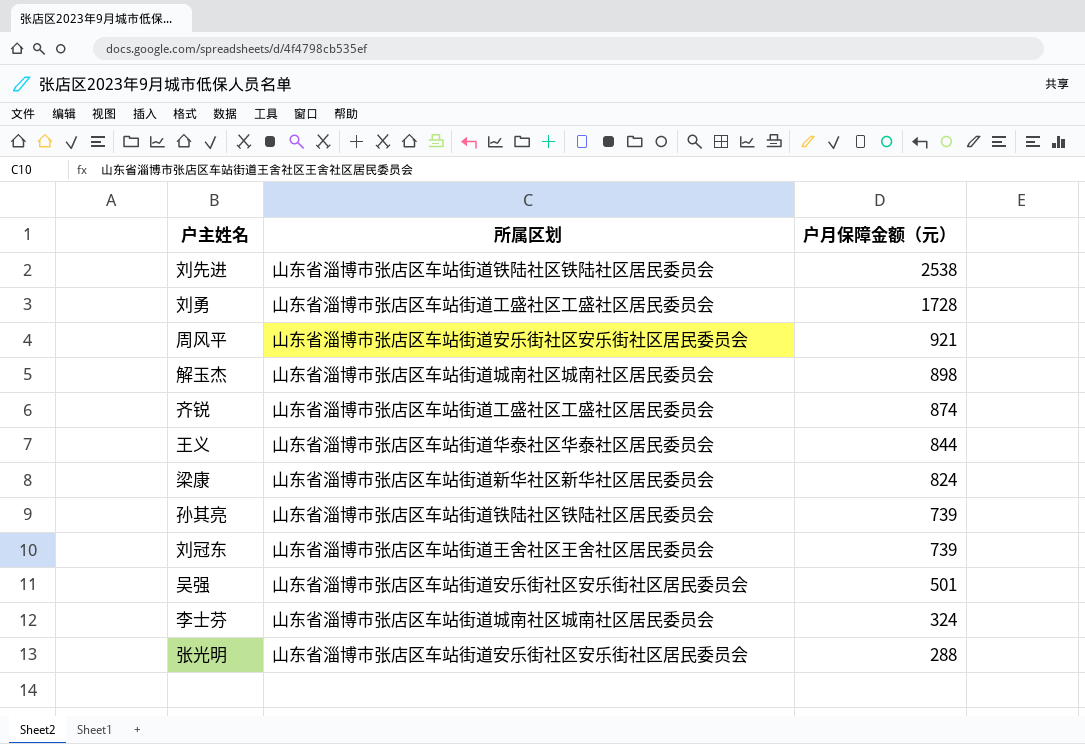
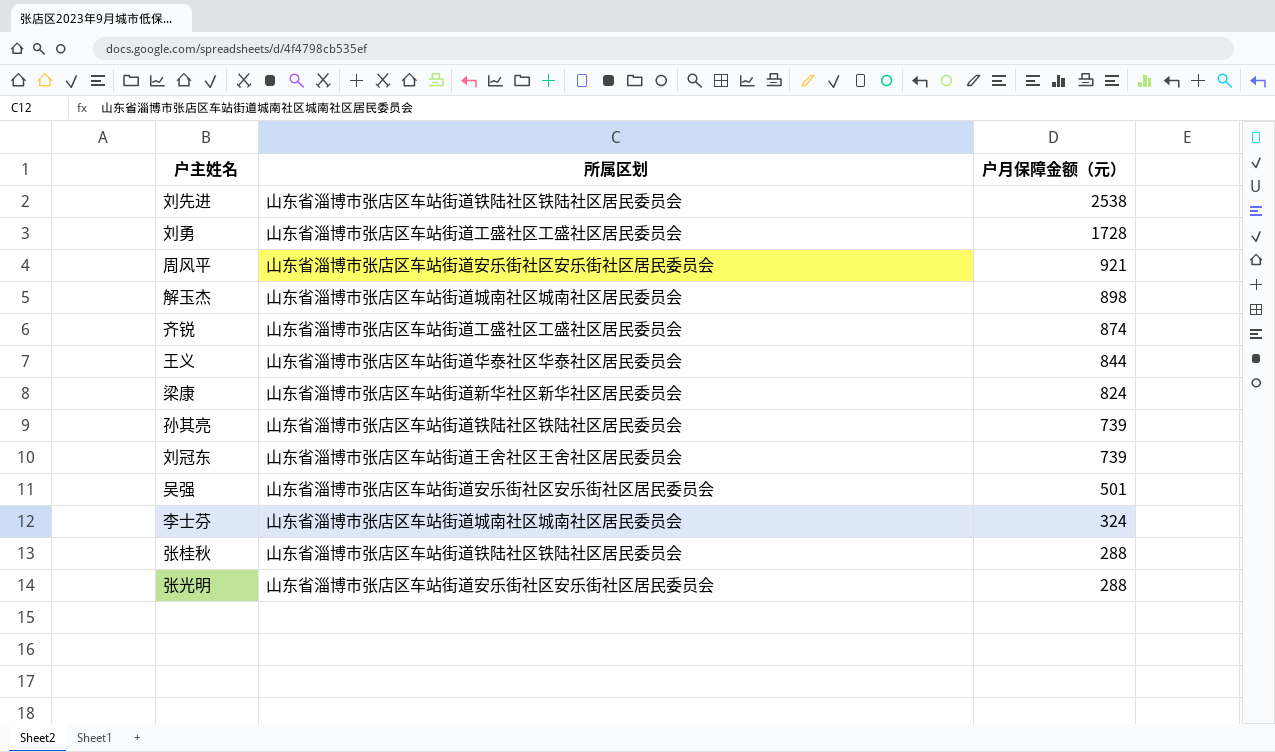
row 张桂秋: none -> 山东省淄博市张店区车站街道铁陆社区铁陆社区居民委员会 | 288

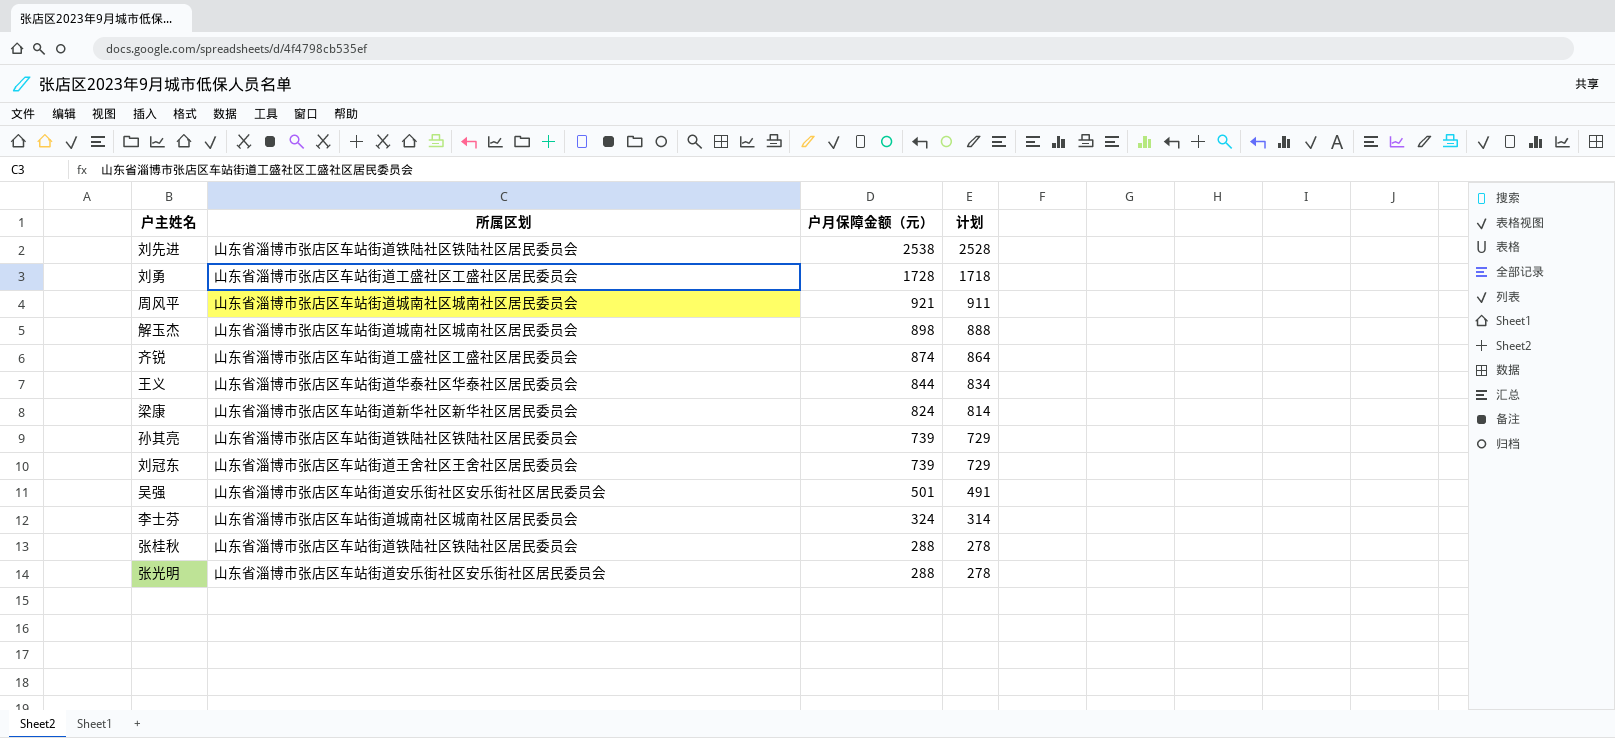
column 计划 | formula: none -> [户月保障金额（元）] - 10
周风平 | 所属区划: 山东省淄博市张店区车站街道安乐街社区安乐街社区居民委员会 -> 山东省淄博市张店区车站街道城南社区城南社区居民委员会

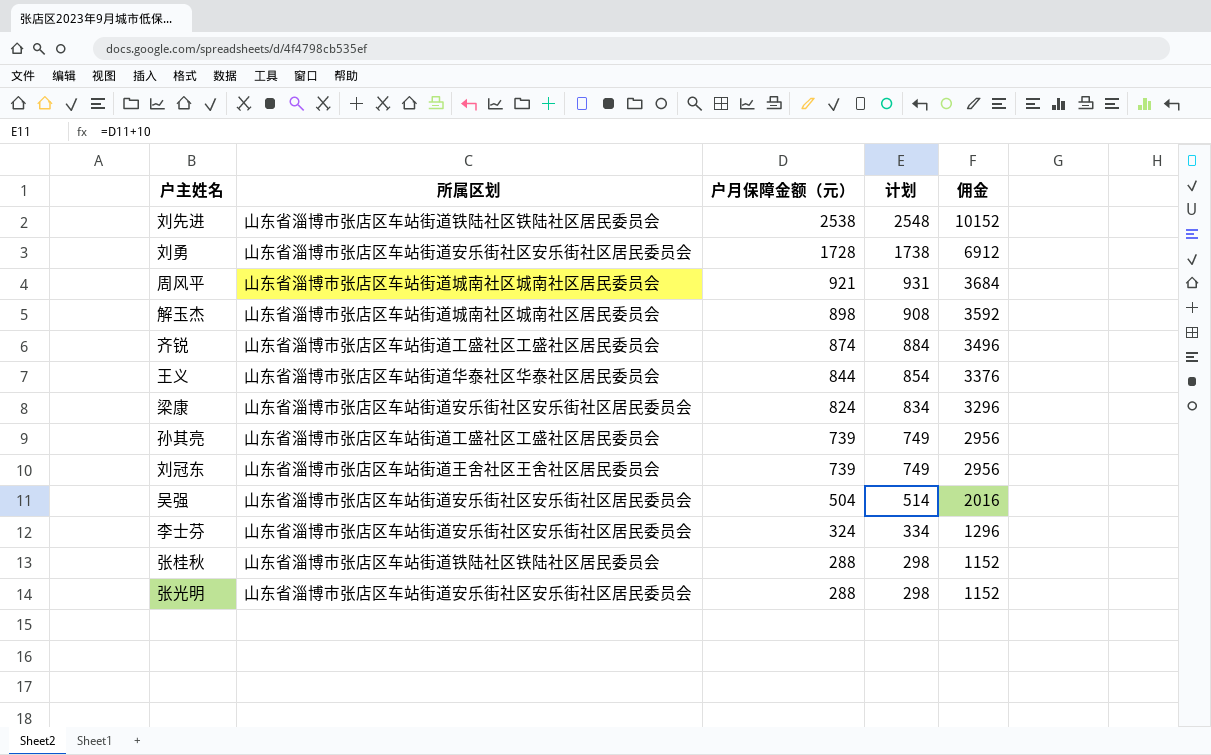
column 计划 | formula: [户月保障金额（元）] - 10 -> [户月保障金额（元）] + 10
column 佣金 | formula: none -> [户月保障金额（元）] * 4
刘勇 | 所属区划: 山东省淄博市张店区车站街道工盛社区工盛社区居民委员会 -> 山东省淄博市张店区车站街道安乐街社区安乐街社区居民委员会
梁康 | 所属区划: 山东省淄博市张店区车站街道新华社区新华社区居民委员会 -> 山东省淄博市张店区车站街道安乐街社区安乐街社区居民委员会
孙其亮 | 所属区划: 山东省淄博市张店区车站街道铁陆社区铁陆社区居民委员会 -> 山东省淄博市张店区车站街道工盛社区工盛社区居民委员会
吴强 | 户月保障金额（元）: 501 -> 504
李士芬 | 所属区划: 山东省淄博市张店区车站街道城南社区城南社区居民委员会 -> 山东省淄博市张店区车站街道安乐街社区安乐街社区居民委员会

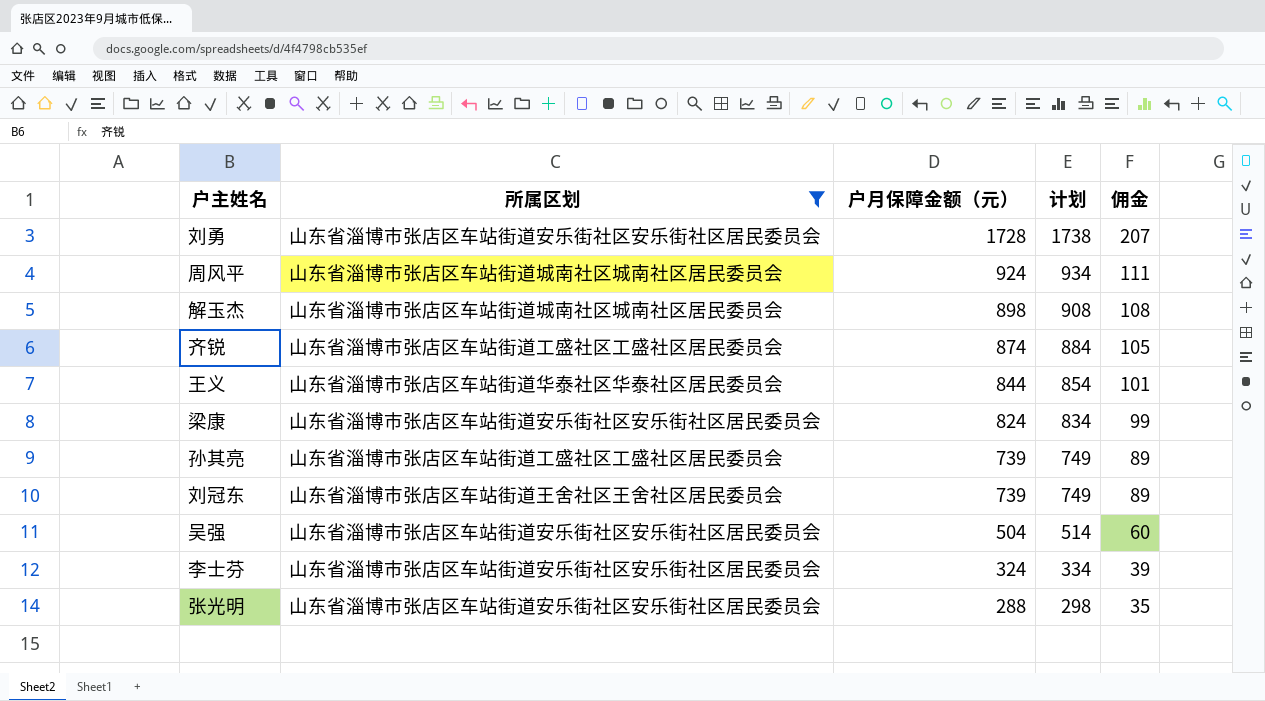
filter: none -> 所属区划 != 山东省淄博市张店区车站街道铁陆社区铁陆社区居民委员会
column 佣金 | formula: [户月保障金额（元）] * 4 -> [户月保障金额（元）] * 0.12
周风平 | 户月保障金额（元）: 921 -> 924
周风平 | 计划: 931 -> 934

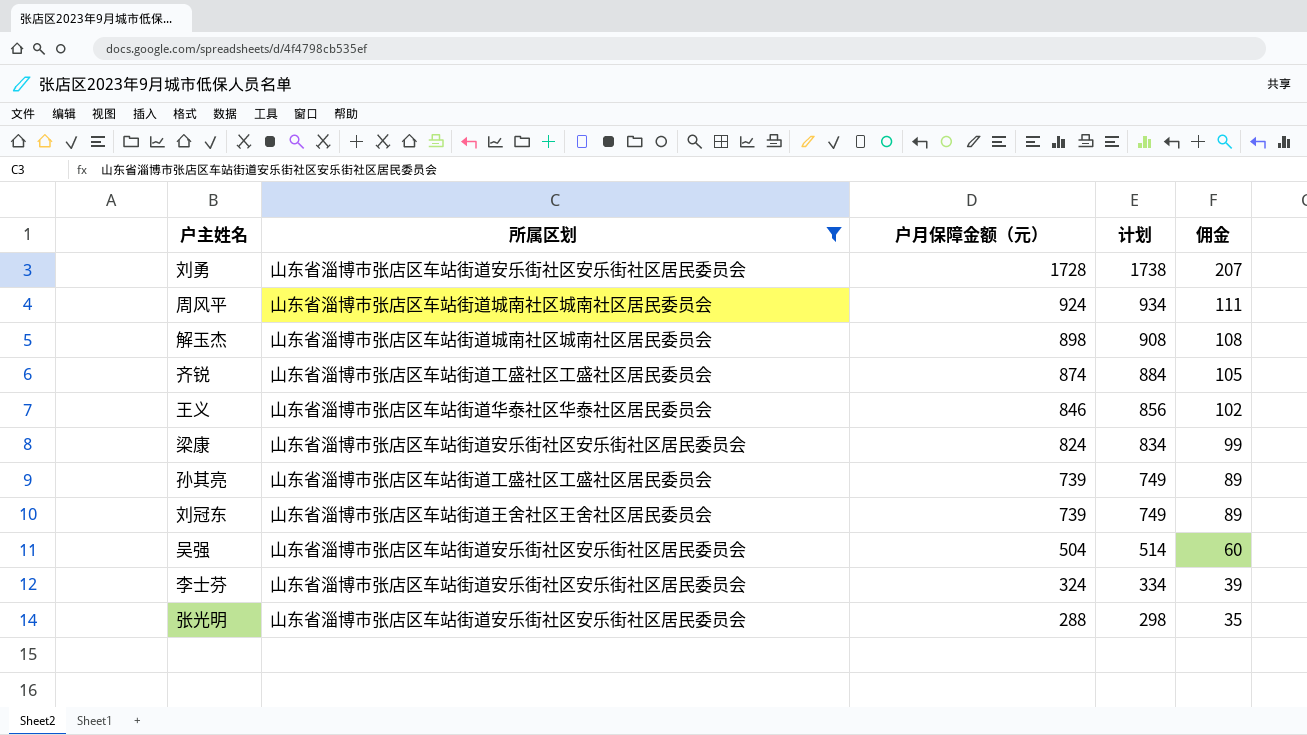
王义 | 户月保障金额（元）: 844 -> 846
王义 | 计划: 854 -> 856
王义 | 佣金: 101 -> 102

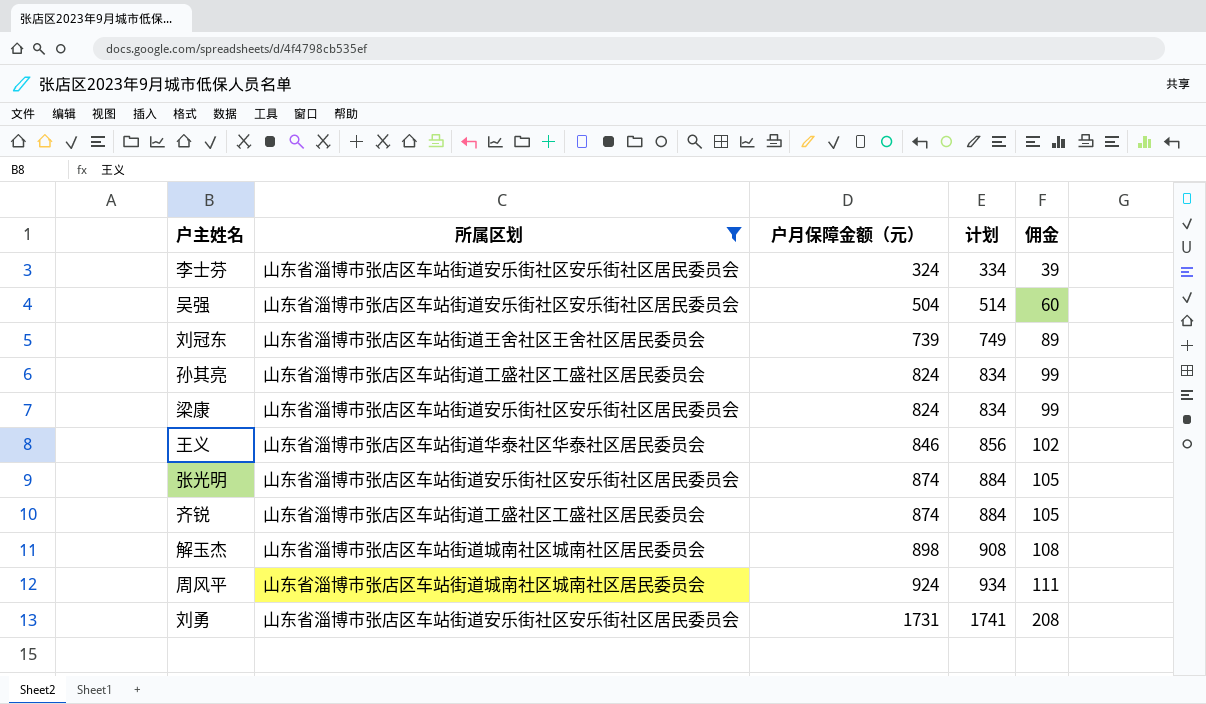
row order: 户月保障金额（元） descending -> 户月保障金额（元） ascending
孙其亮 | 户月保障金额（元）: 739 -> 824
孙其亮 | 计划: 749 -> 834
孙其亮 | 佣金: 89 -> 99
张光明 | 户月保障金额（元）: 288 -> 874
张光明 | 计划: 298 -> 884
张光明 | 佣金: 35 -> 105
刘勇 | 户月保障金额（元）: 1728 -> 1731
刘勇 | 计划: 1738 -> 1741
刘勇 | 佣金: 207 -> 208

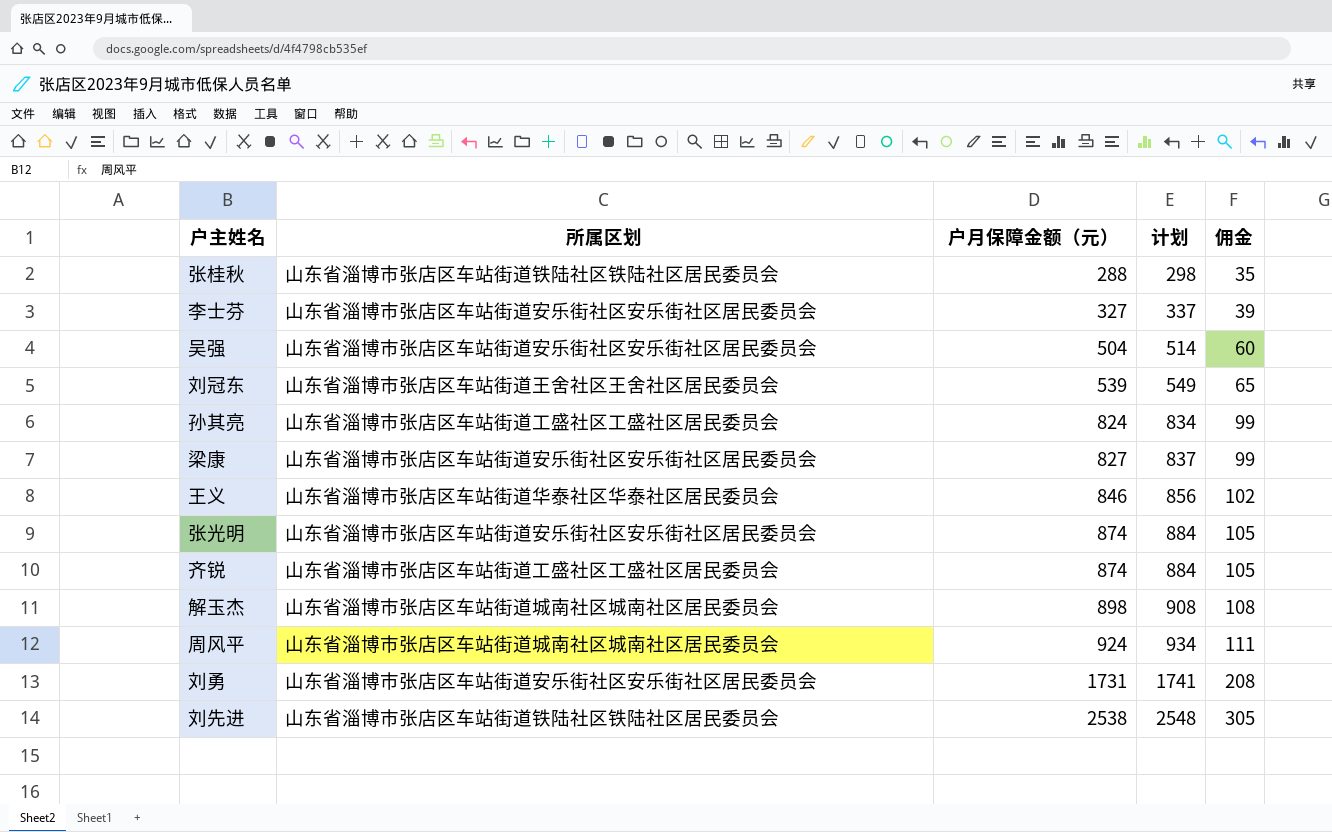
filter: 所属区划 != 山东省淄博市张店区车站街道铁陆社区铁陆社区居民委员会 -> none
李士芬 | 户月保障金额（元）: 324 -> 327
李士芬 | 计划: 334 -> 337
刘冠东 | 户月保障金额（元）: 739 -> 539
刘冠东 | 计划: 749 -> 549
刘冠东 | 佣金: 89 -> 65
梁康 | 户月保障金额（元）: 824 -> 827
梁康 | 计划: 834 -> 837

